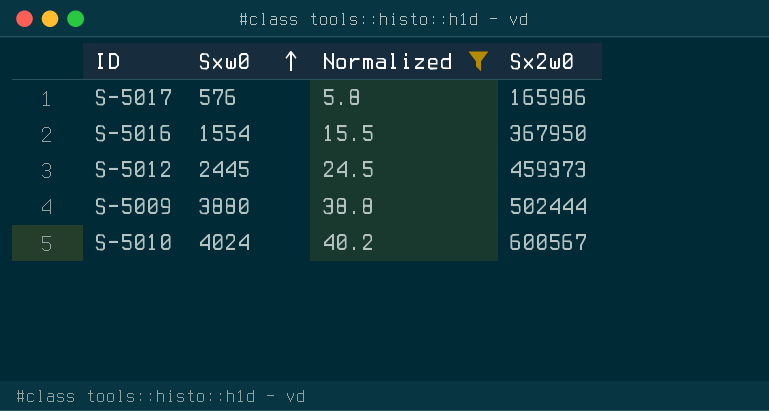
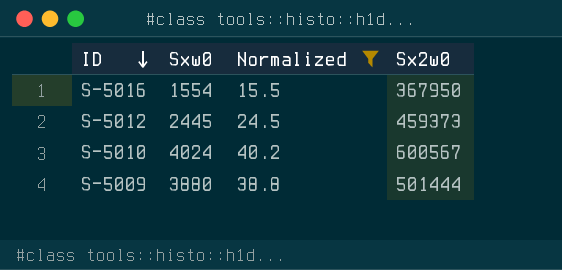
row order: Sxw0 ascending -> ID descending
row S-5017: 576 | 5.8 | 165986 -> none
S-5009 | Sx2w0: 502444 -> 501444

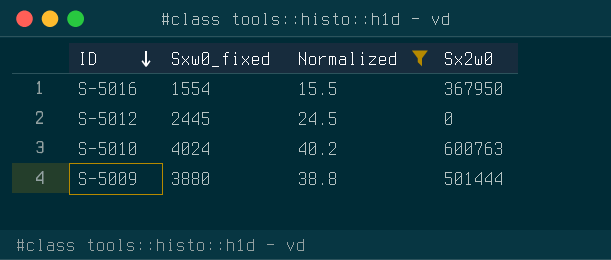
column name: Sxw0 -> Sxw0_fixed
S-5012 | Sx2w0: 459373 -> 0
S-5010 | Sx2w0: 600567 -> 600763

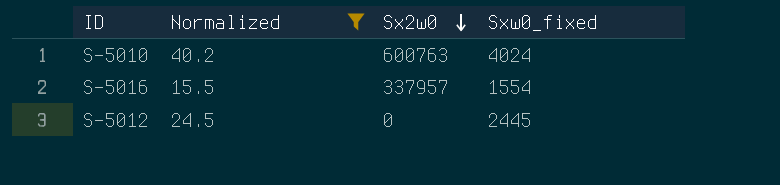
row order: ID descending -> Sx2w0 descending
column Sxw0_fixed | position: 2 -> 4
row S-5009: 3880 | 38.8 | 501444 -> none
S-5016 | Sx2w0: 367950 -> 337957

